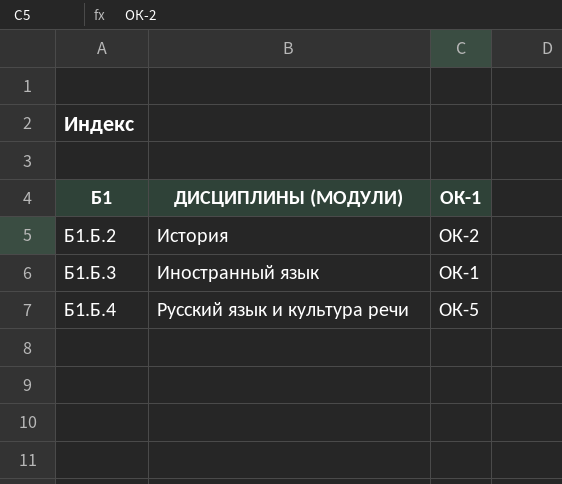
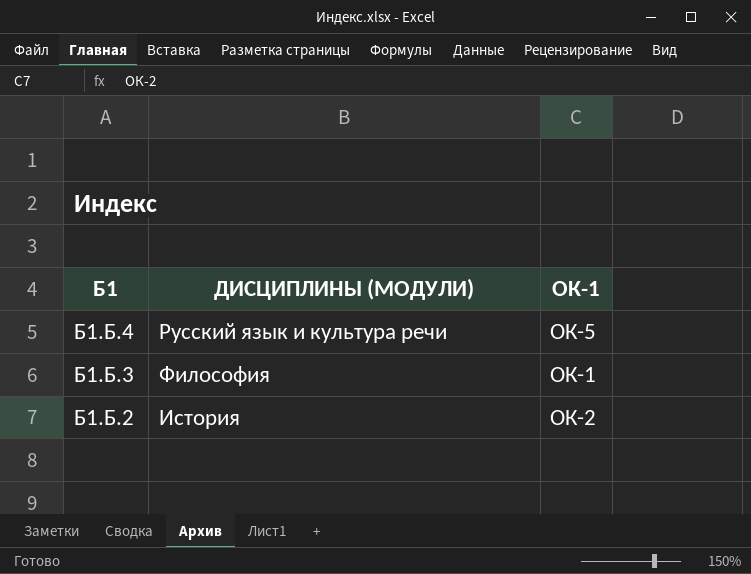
row order: Б1 ascending -> Б1 descending
Б1.Б.3 | ДИСЦИПЛИНЫ (МОДУЛИ): Иностранный язык -> Философия

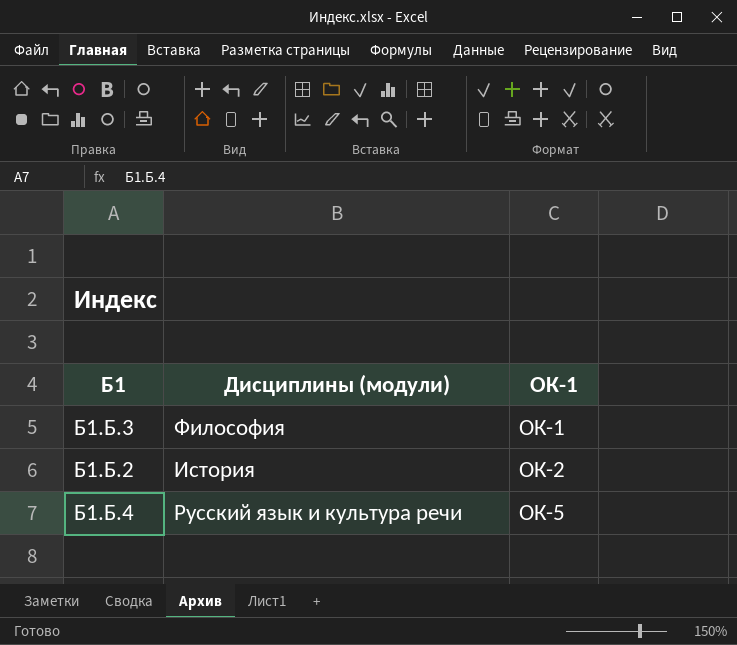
row order: Б1 descending -> ОК-1 ascending
column name: ДИСЦИПЛИНЫ (МОДУЛИ) -> Дисциплины (модули)

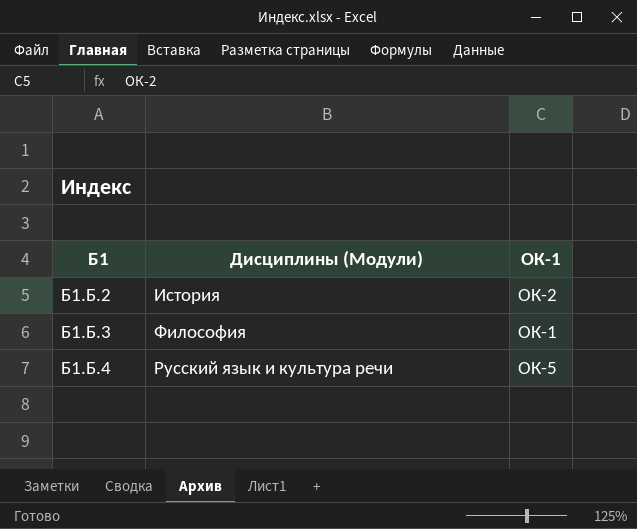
row order: ОК-1 ascending -> Б1 ascending
column name: Дисциплины (модули) -> Дисциплины (Модули)

